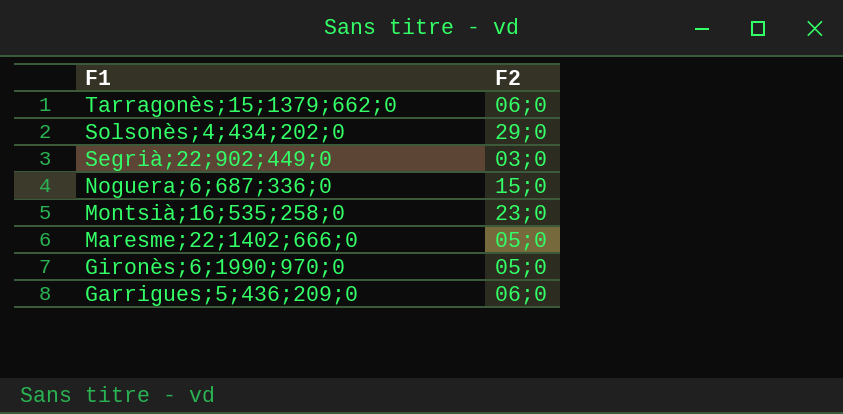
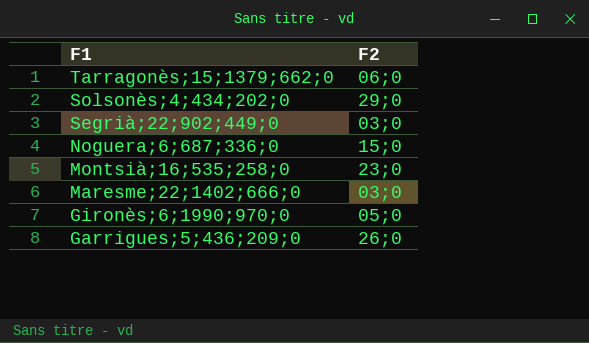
Maresme;22;1402;666;0 | F2: 05;0 -> 03;0
Garrigues;5;436;209;0 | F2: 06;0 -> 26;0

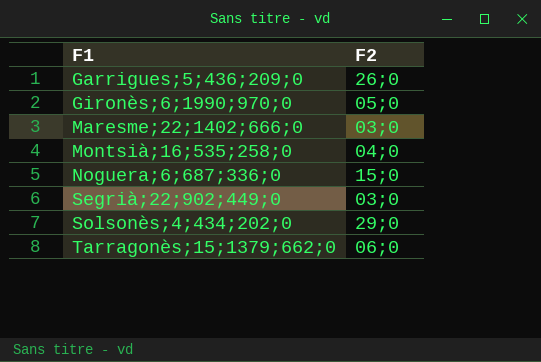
row order: F1 descending -> F1 ascending
Montsià;16;535;258;0 | F2: 23;0 -> 04;0

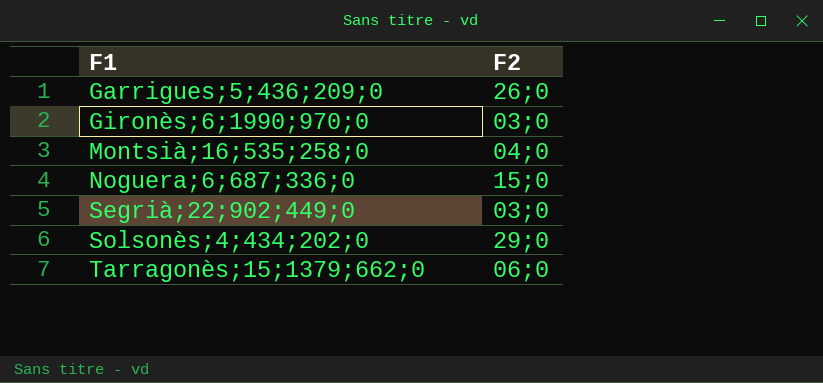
row Maresme;22;1402;666;0: 03;0 -> none
Gironès;6;1990;970;0 | F2: 05;0 -> 03;0

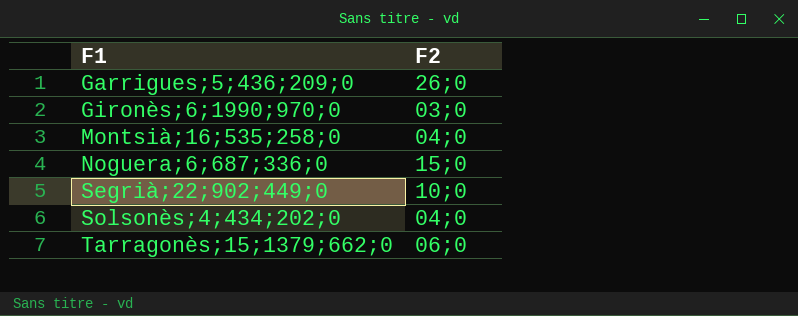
Segrià;22;902;449;0 | F2: 03;0 -> 10;0
Solsonès;4;434;202;0 | F2: 29;0 -> 04;0

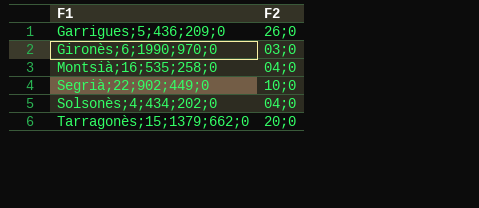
row Noguera;6;687;336;0: 15;0 -> none
Tarragonès;15;1379;662;0 | F2: 06;0 -> 20;0

